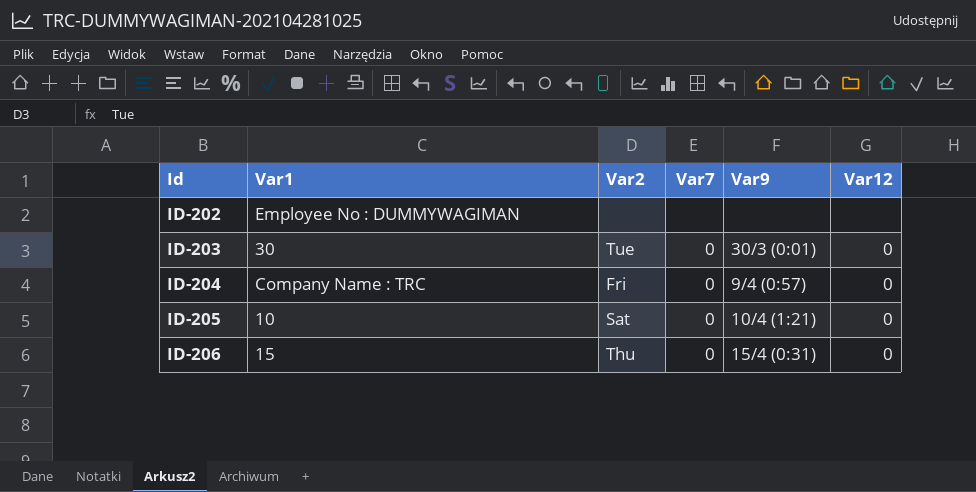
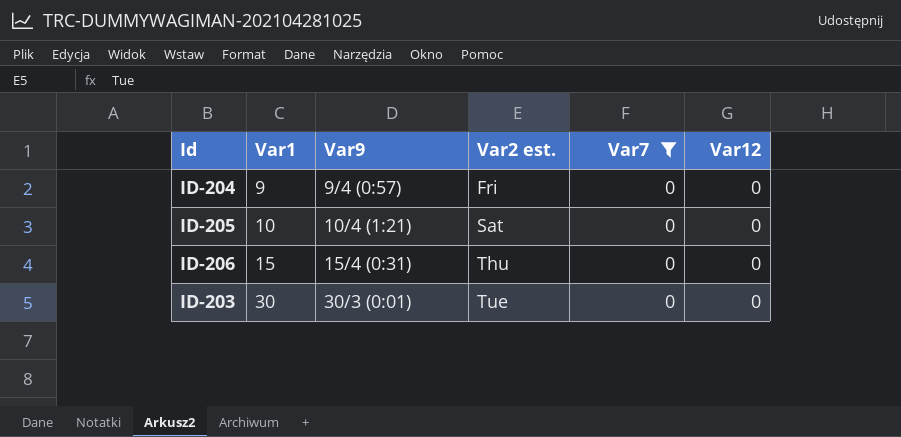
filter: none -> Var7 = 0
row order: Id ascending -> Var1 ascending
column Var9 | position: 5 -> 3
column name: Var2 -> Var2 est.
ID-204 | Var1: Company Name : TRC -> 9

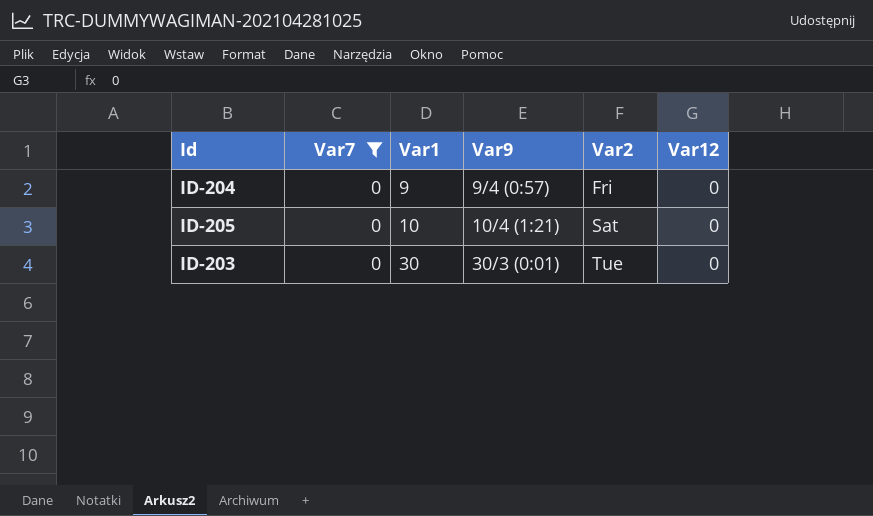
column Var7 | position: 5 -> 2
column name: Var2 est. -> Var2
row ID-206: 15 | 15/4 (0:31) | Thu | 0 | 0 -> none

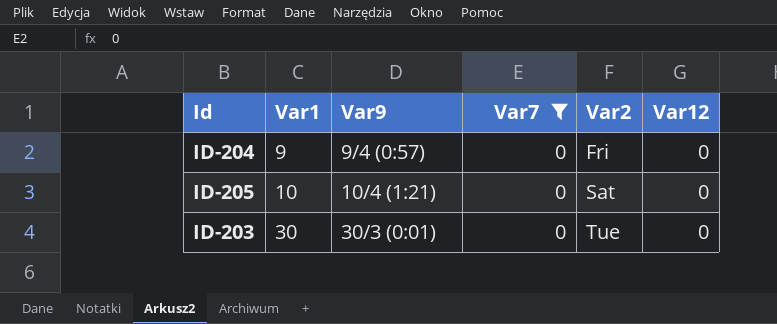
column Var7 | position: 2 -> 4

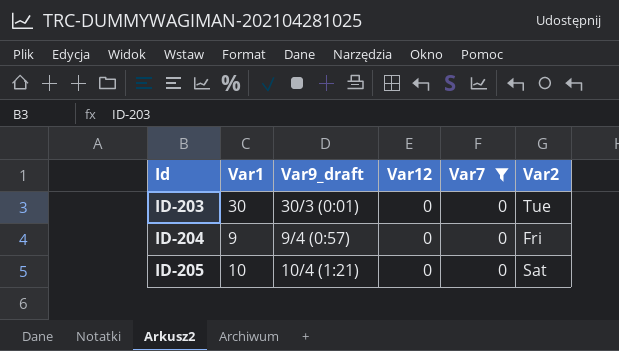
row order: Var1 ascending -> Id ascending
column name: Var9 -> Var9_draft
column Var12 | position: 6 -> 4

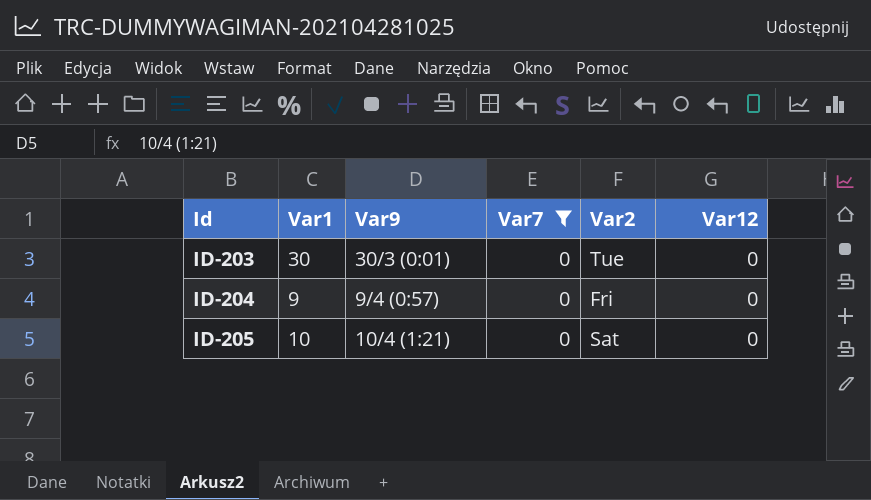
column name: Var9_draft -> Var9
column Var12 | position: 4 -> 6

